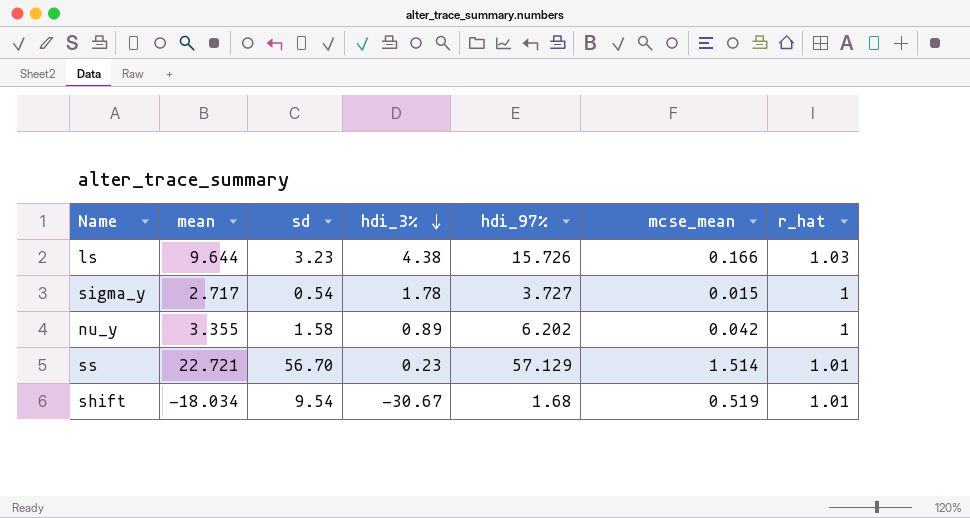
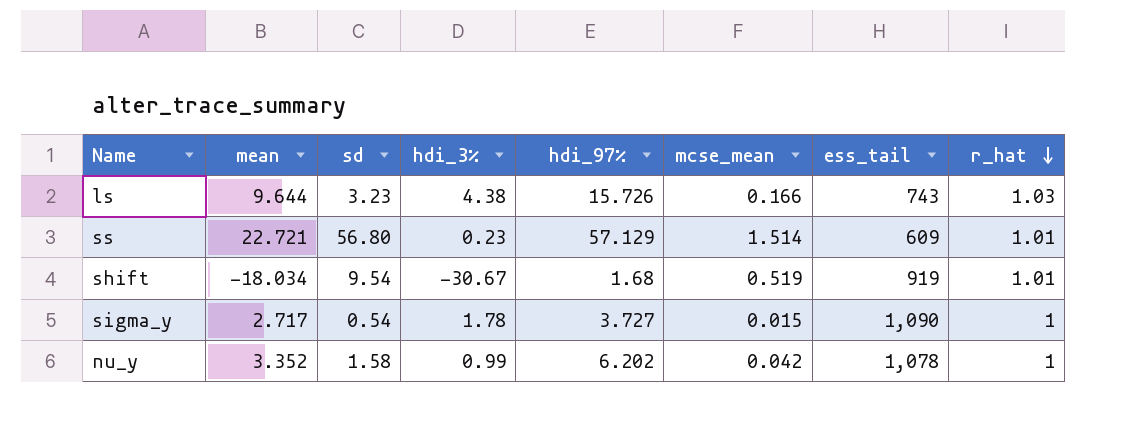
row order: hdi_3% descending -> r_hat descending
column ess_tail | position: none -> 7
ss | sd: 56.70 -> 56.80
nu_y | mean: 3.355 -> 3.352
nu_y | hdi_3%: 0.89 -> 0.99

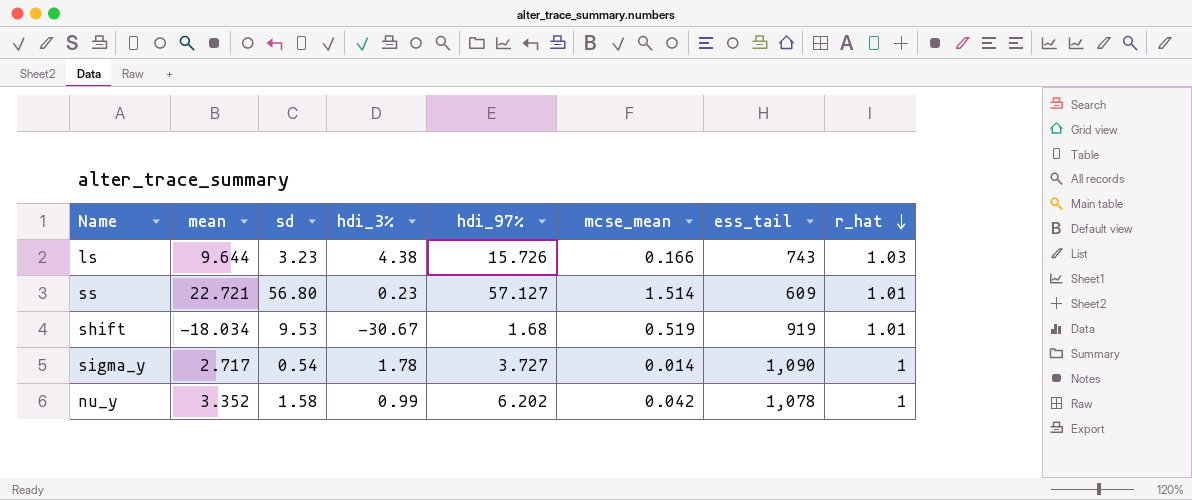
ss | hdi_97%: 57.129 -> 57.127
shift | sd: 9.54 -> 9.53
sigma_y | mcse_mean: 0.015 -> 0.014

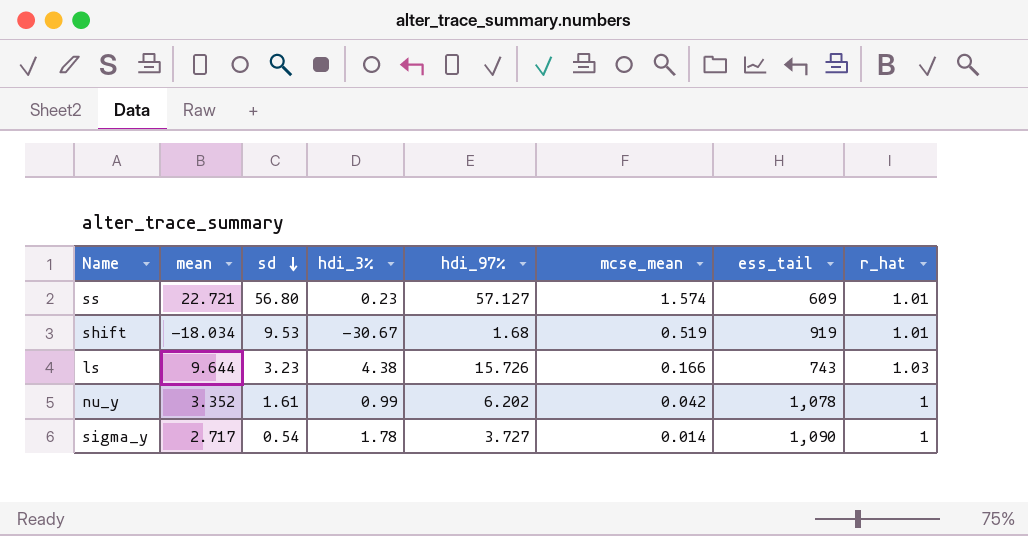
row order: r_hat descending -> sd descending
ss | mcse_mean: 1.514 -> 1.574
nu_y | sd: 1.58 -> 1.61

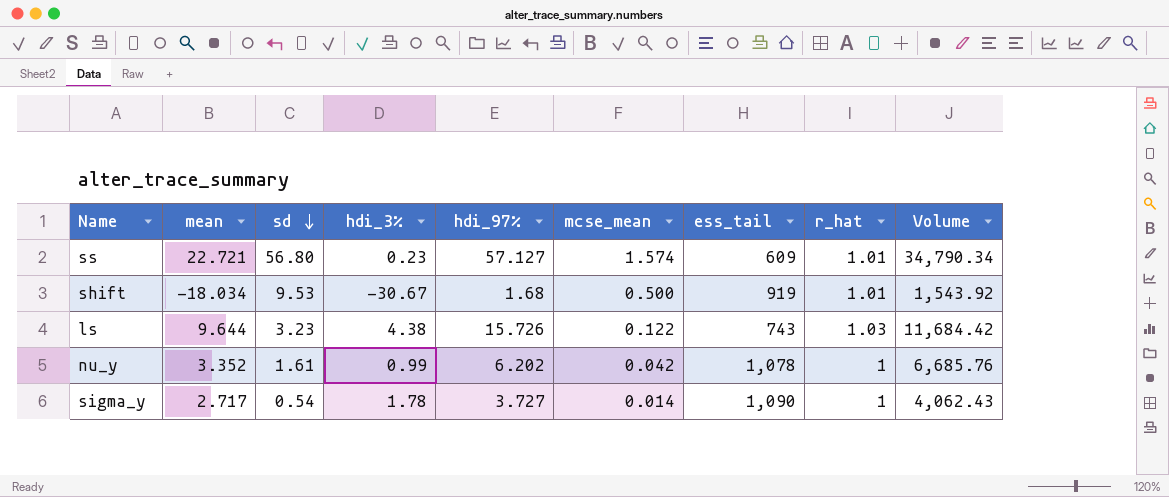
column Volume | formula: none -> [hdi_97%] * [ess_tail]
shift | mcse_mean: 0.519 -> 0.500
ls | mcse_mean: 0.166 -> 0.122

